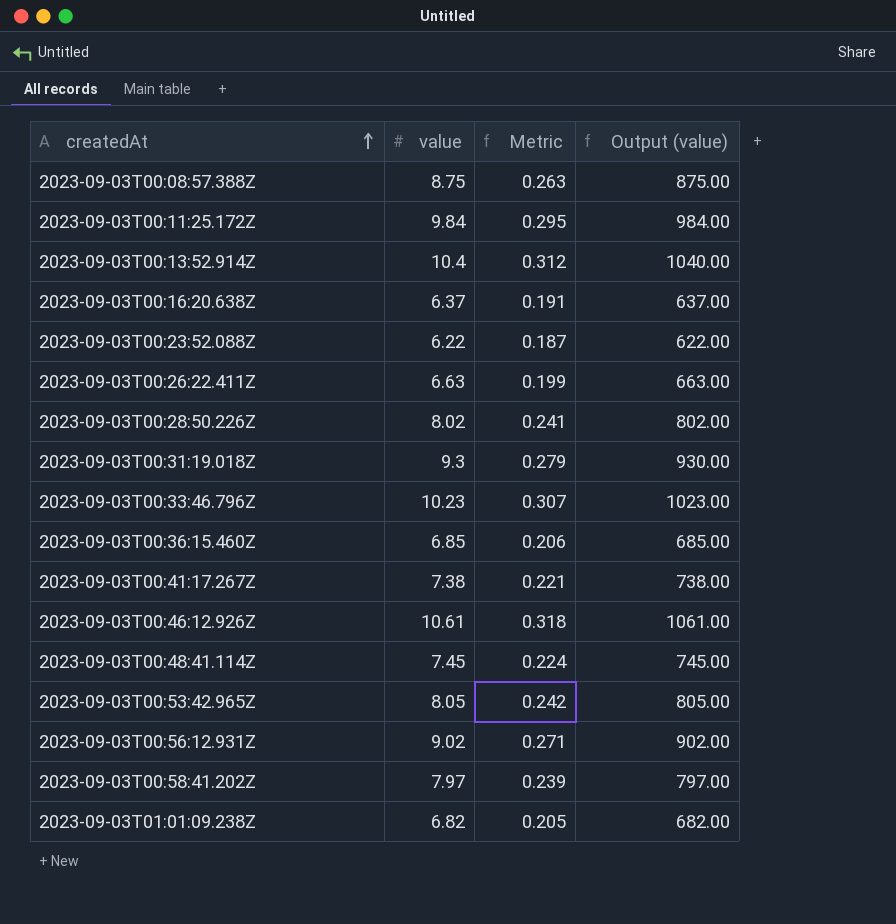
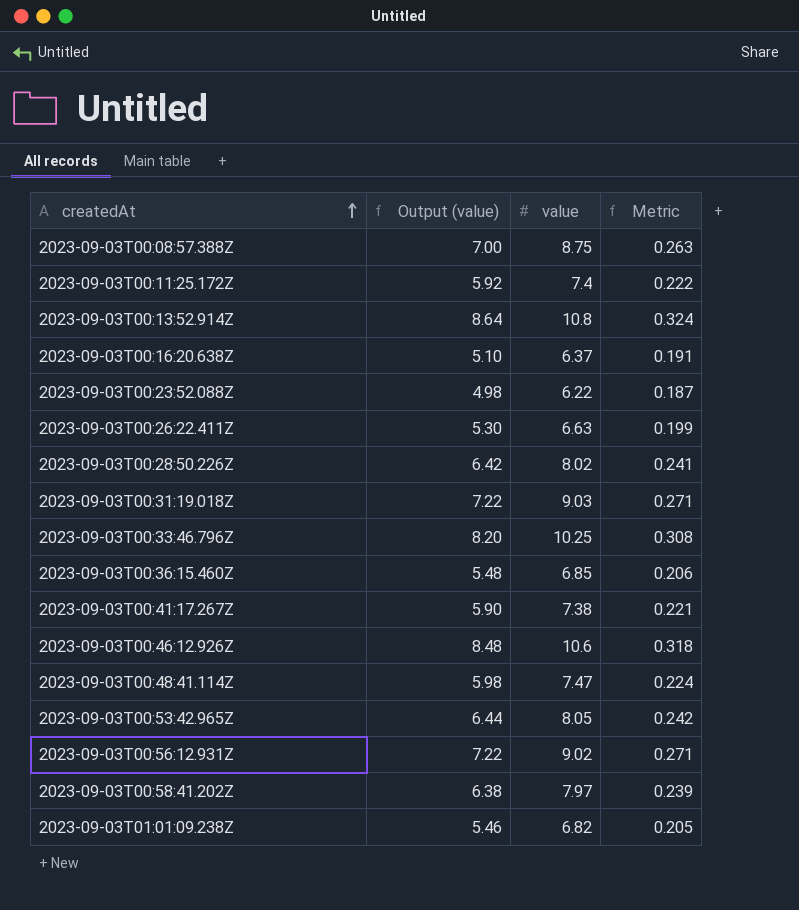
column Output (value) | formula: [value] * 100 -> [value] * 0.8
column Output (value) | position: 4 -> 2
2023-09-03T00:11:25.172Z | value: 9.84 -> 7.4
2023-09-03T00:11:25.172Z | Metric: 0.295 -> 0.222
2023-09-03T00:13:52.914Z | value: 10.4 -> 10.8
2023-09-03T00:13:52.914Z | Metric: 0.312 -> 0.324
2023-09-03T00:31:19.018Z | value: 9.3 -> 9.03
2023-09-03T00:31:19.018Z | Metric: 0.279 -> 0.271
2023-09-03T00:33:46.796Z | value: 10.23 -> 10.25
2023-09-03T00:33:46.796Z | Metric: 0.307 -> 0.308
2023-09-03T00:46:12.926Z | value: 10.61 -> 10.6
2023-09-03T00:48:41.114Z | value: 7.45 -> 7.47

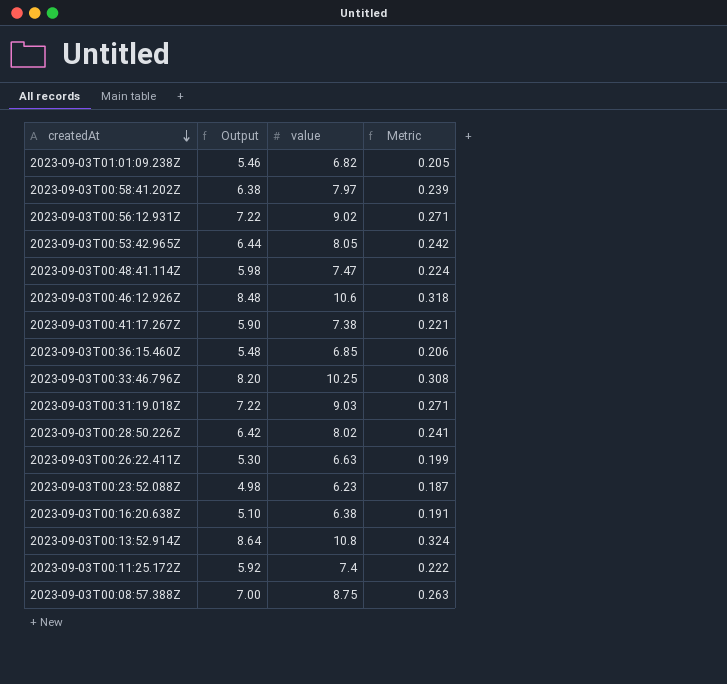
row order: createdAt ascending -> createdAt descending
column name: Output (value) -> Output
2023-09-03T00:23:52.088Z | value: 6.22 -> 6.23
2023-09-03T00:16:20.638Z | value: 6.37 -> 6.38

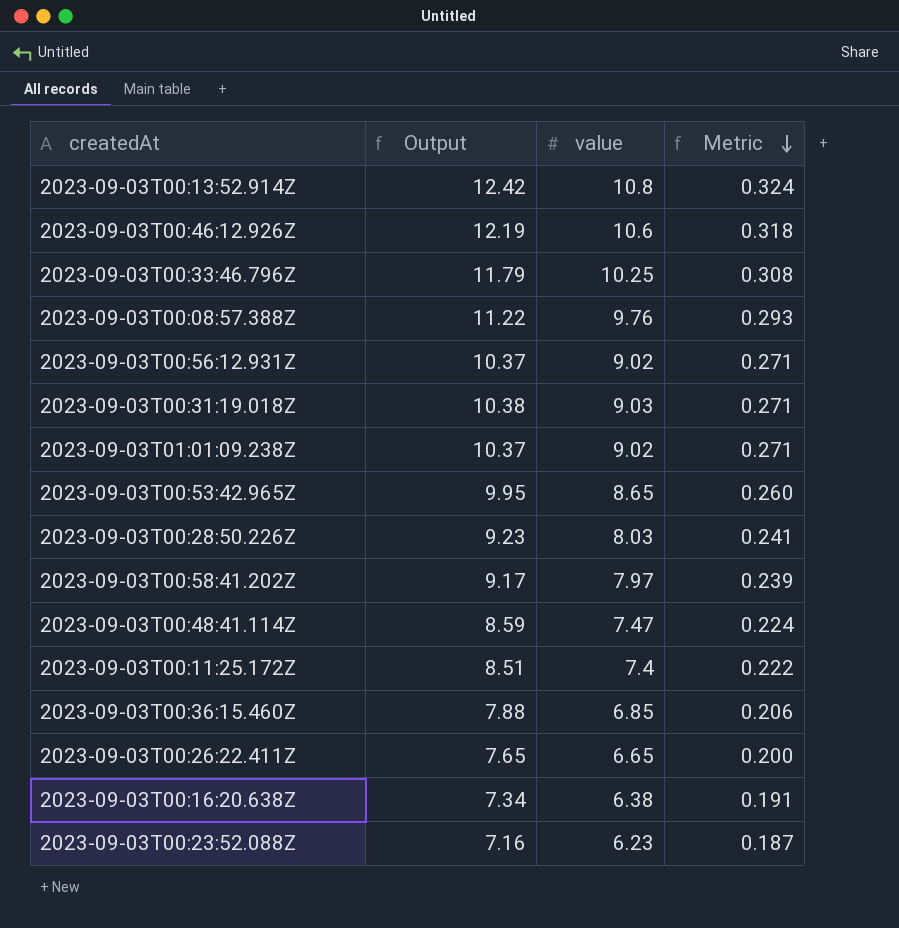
row order: createdAt descending -> Metric descending
column Output | formula: [value] * 0.8 -> [value] * 1.15
row 2023-09-03T00:41:17.267Z: 5.90 | 7.38 | 0.221 -> none
2023-09-03T00:08:57.388Z | value: 8.75 -> 9.76
2023-09-03T00:08:57.388Z | Metric: 0.263 -> 0.293
2023-09-03T01:01:09.238Z | value: 6.82 -> 9.02
2023-09-03T01:01:09.238Z | Metric: 0.205 -> 0.271
2023-09-03T00:53:42.965Z | value: 8.05 -> 8.65
2023-09-03T00:53:42.965Z | Metric: 0.242 -> 0.260
2023-09-03T00:28:50.226Z | value: 8.02 -> 8.03
2023-09-03T00:26:22.411Z | value: 6.63 -> 6.65
2023-09-03T00:26:22.411Z | Metric: 0.199 -> 0.200

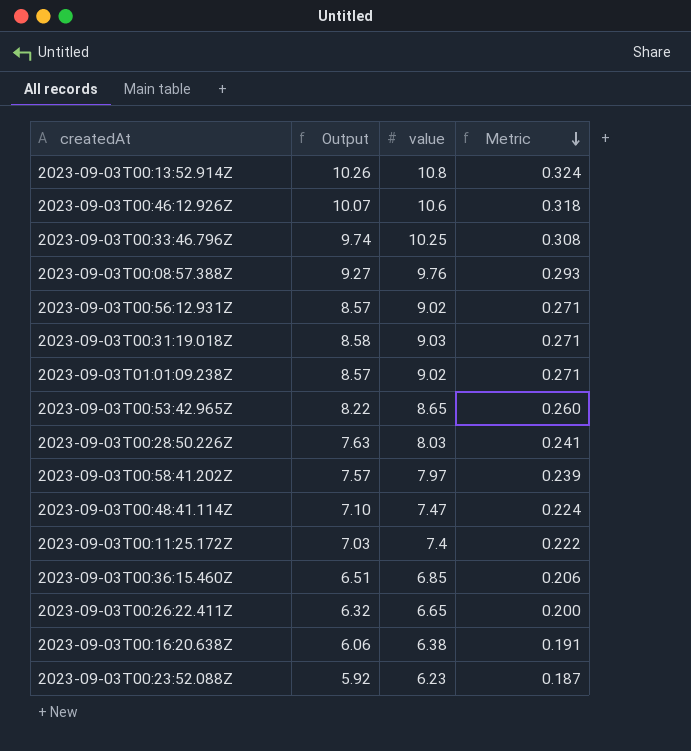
column Output | formula: [value] * 1.15 -> [value] * 0.95

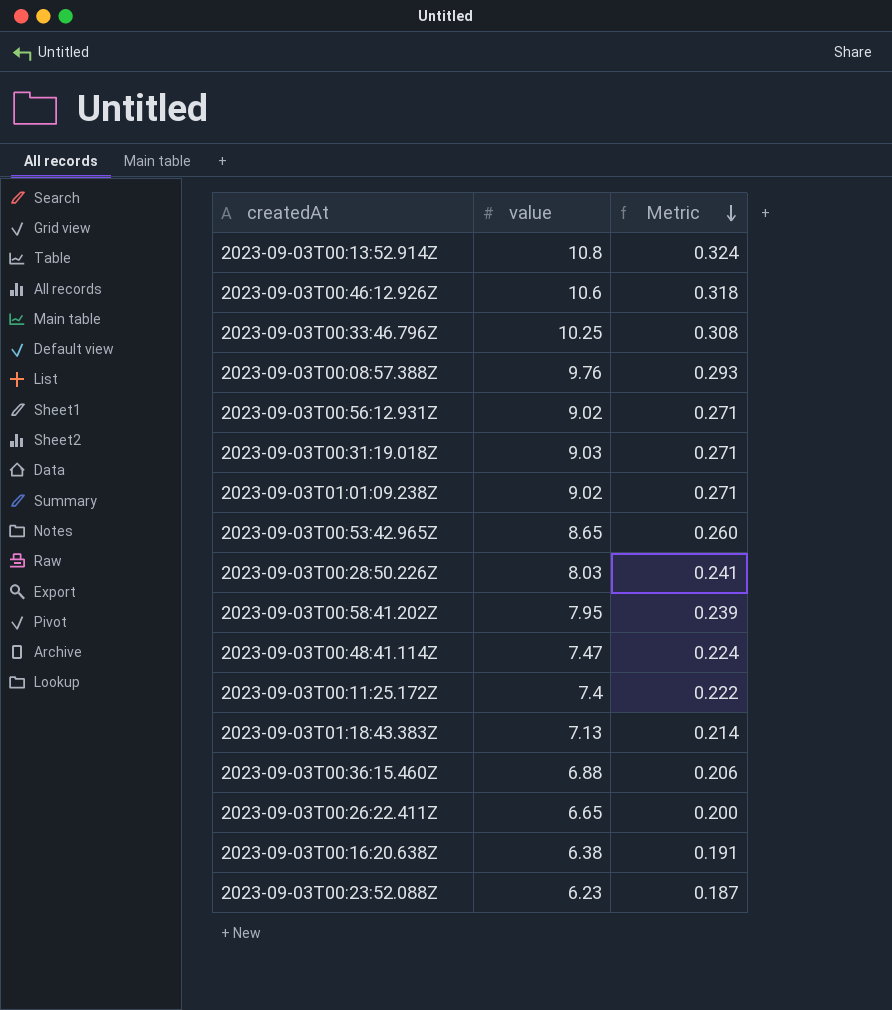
column Output | formula: [value] * 0.95 -> none
2023-09-03T00:58:41.202Z | value: 7.97 -> 7.95
row 2023-09-03T01:18:43.383Z: none -> 7.13 | 0.214
2023-09-03T00:36:15.460Z | value: 6.85 -> 6.88

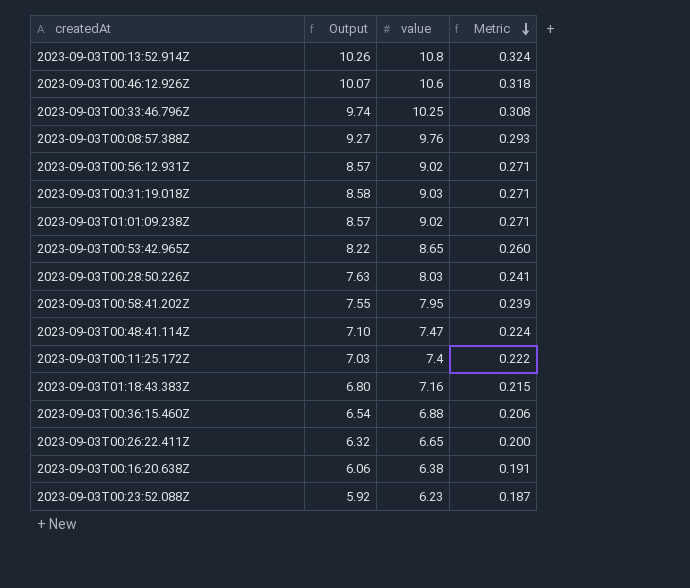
column Output | formula: none -> [value] * 0.95
2023-09-03T01:18:43.383Z | value: 7.13 -> 7.16
2023-09-03T01:18:43.383Z | Metric: 0.214 -> 0.215

